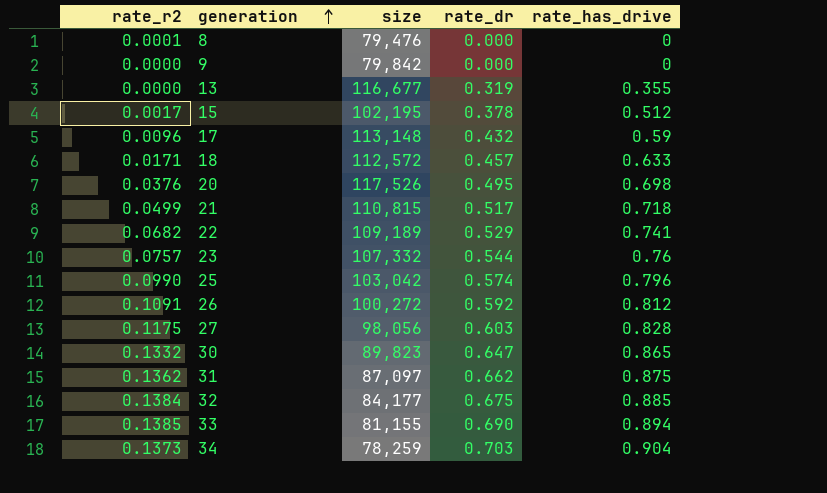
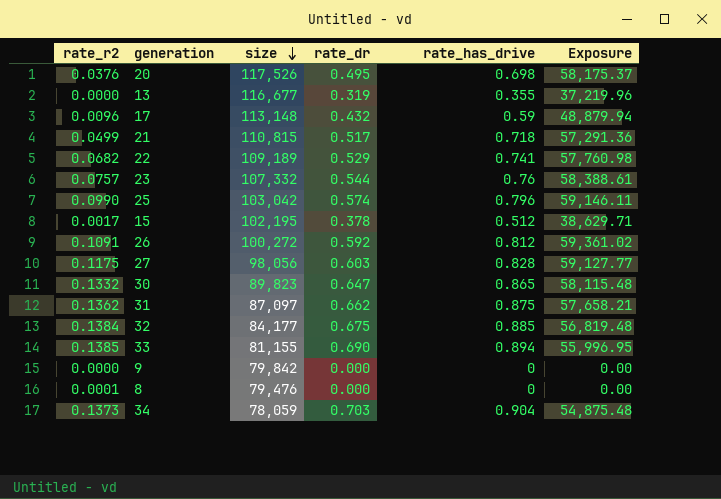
row order: generation ascending -> size descending
column Exposure | formula: none -> [size] * [rate_dr]
row 18: 0.0171 | 112,572 | 0.457 | 0.633 -> none
34 | size: 78,259 -> 78,059

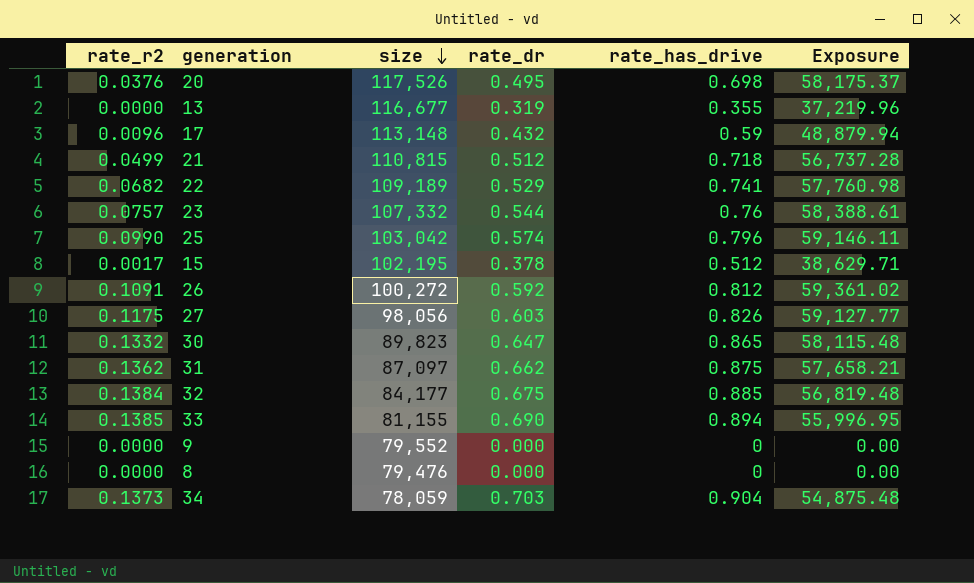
21 | rate_dr: 0.517 -> 0.512
21 | Exposure: 57,291.36 -> 56,737.28
27 | rate_has_drive: 0.828 -> 0.826
9 | size: 79,842 -> 79,552
8 | rate_r2: 0.0001 -> 0.0000

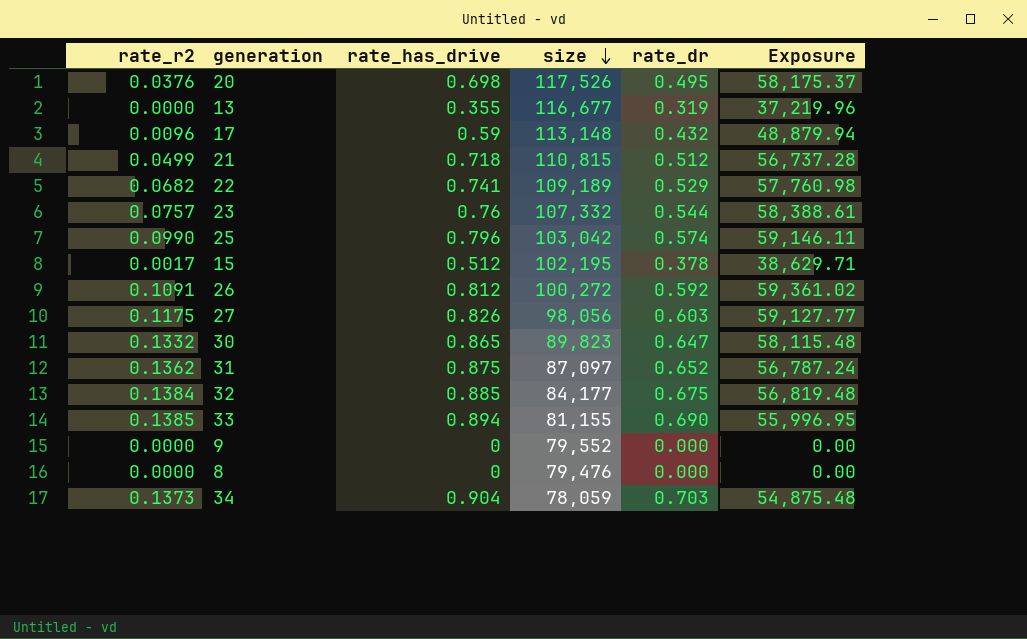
column rate_has_drive | position: 5 -> 3
31 | rate_dr: 0.662 -> 0.652
31 | Exposure: 57,658.21 -> 56,787.24

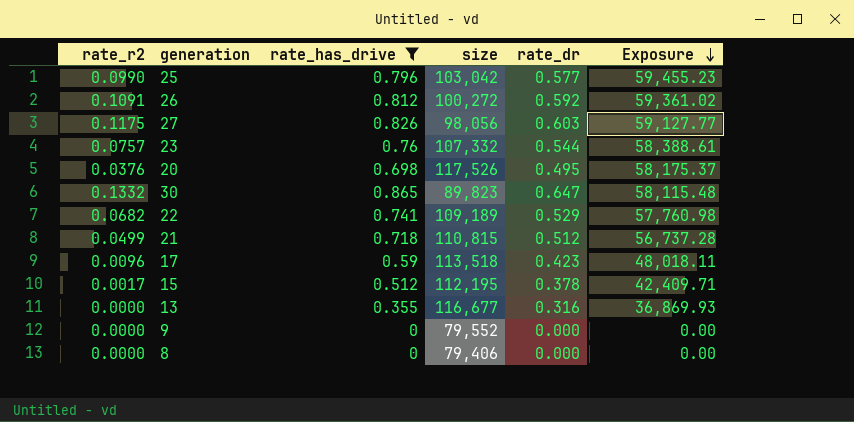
filter: none -> rate_has_drive <= 0.865
row order: size descending -> Exposure descending
25 | rate_dr: 0.574 -> 0.577
25 | Exposure: 59,146.11 -> 59,455.23
17 | size: 113,148 -> 113,518
17 | rate_dr: 0.432 -> 0.423
17 | Exposure: 48,879.94 -> 48,018.11
15 | size: 102,195 -> 112,195
15 | Exposure: 38,629.71 -> 42,409.71
13 | rate_dr: 0.319 -> 0.316
13 | Exposure: 37,219.96 -> 36,869.93
8 | size: 79,476 -> 79,406

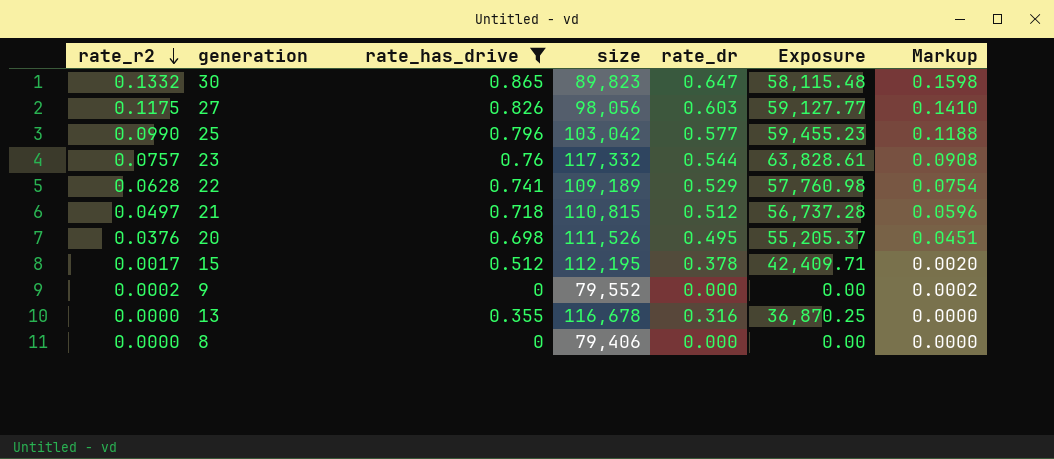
row order: Exposure descending -> rate_r2 descending
column Markup | formula: none -> [rate_r2] * 1.2
row 26: 0.1091 | 0.812 | 100,272 | 0.592 | 59,361.02 -> none
row 17: 0.0096 | 0.59 | 113,518 | 0.423 | 48,018.11 -> none
23 | size: 107,332 -> 117,332
23 | Exposure: 58,388.61 -> 63,828.61
22 | rate_r2: 0.0682 -> 0.0628
21 | rate_r2: 0.0499 -> 0.0497
20 | size: 117,526 -> 111,526
20 | Exposure: 58,175.37 -> 55,205.37
9 | rate_r2: 0.0000 -> 0.0002
13 | size: 116,677 -> 116,678
13 | Exposure: 36,869.93 -> 36,870.25

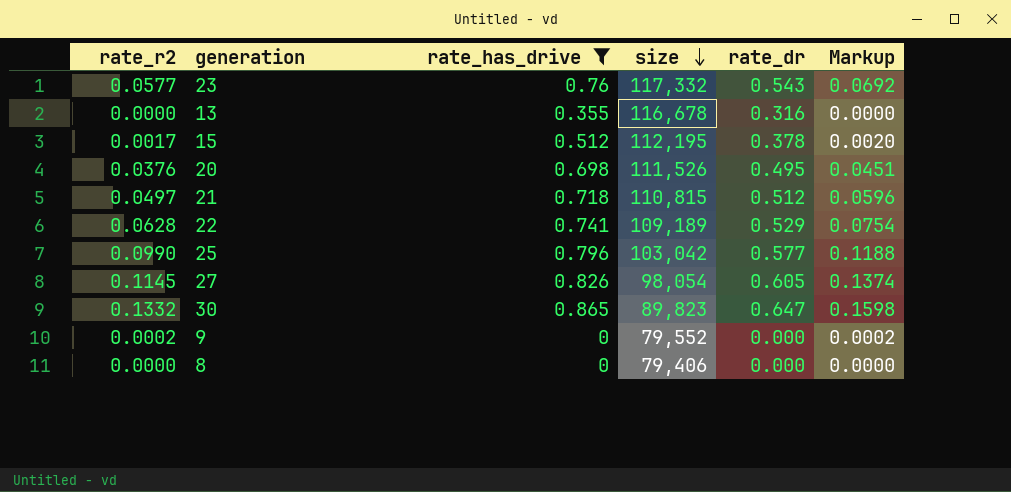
row order: rate_r2 descending -> size descending
column Exposure | formula: [size] * [rate_dr] -> none
23 | rate_r2: 0.0757 -> 0.0577
23 | rate_dr: 0.544 -> 0.543
23 | Markup: 0.0908 -> 0.0692
27 | rate_r2: 0.1175 -> 0.1145
27 | size: 98,056 -> 98,054
27 | rate_dr: 0.603 -> 0.605
27 | Markup: 0.1410 -> 0.1374

